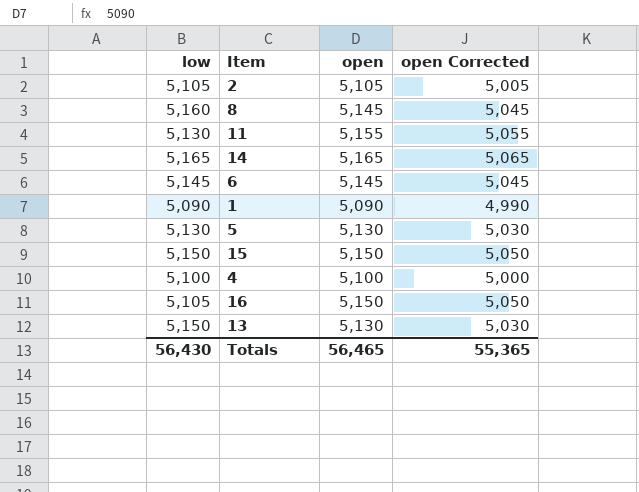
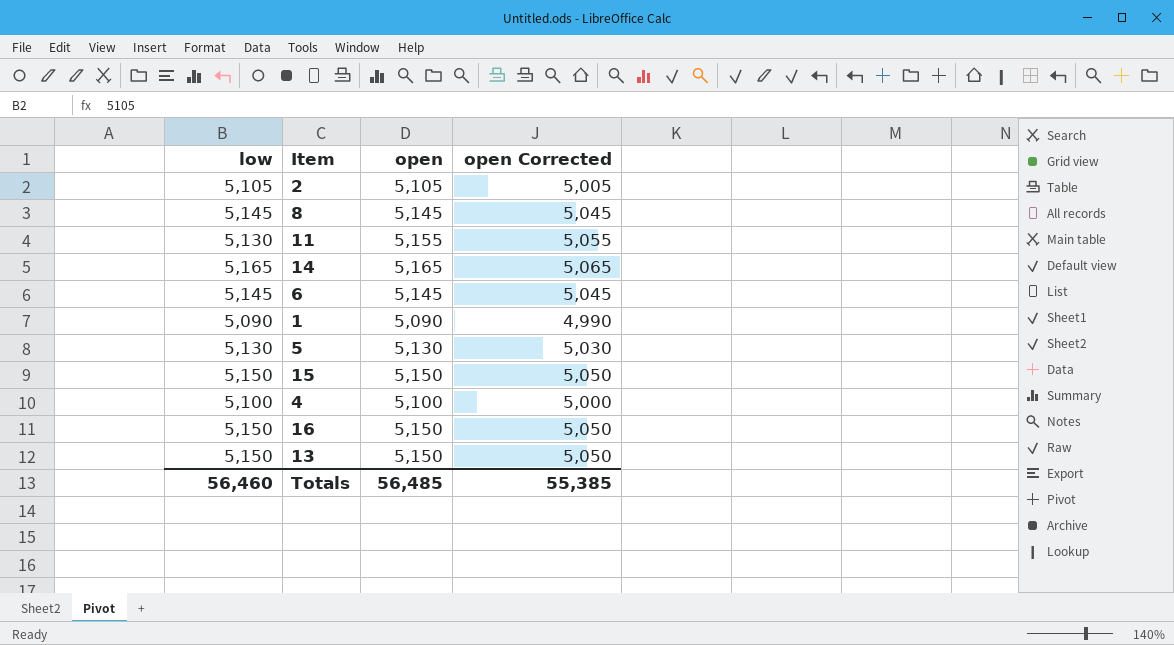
8 | low: 5,160 -> 5,145
16 | low: 5,105 -> 5,150
13 | open: 5,130 -> 5,150
13 | open Corrected: 5,030 -> 5,050
Totals | low: 56,430 -> 56,460
Totals | open: 56,465 -> 56,485
Totals | open Corrected: 55,365 -> 55,385

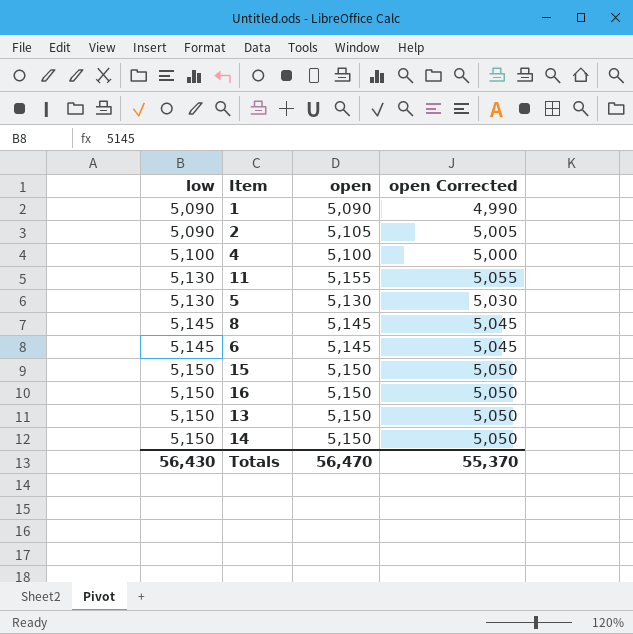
row order: none -> low ascending
2 | low: 5,105 -> 5,090
14 | low: 5,165 -> 5,150
14 | open: 5,165 -> 5,150
14 | open Corrected: 5,065 -> 5,050
Totals | low: 56,460 -> 56,430
Totals | open: 56,485 -> 56,470
Totals | open Corrected: 55,385 -> 55,370

